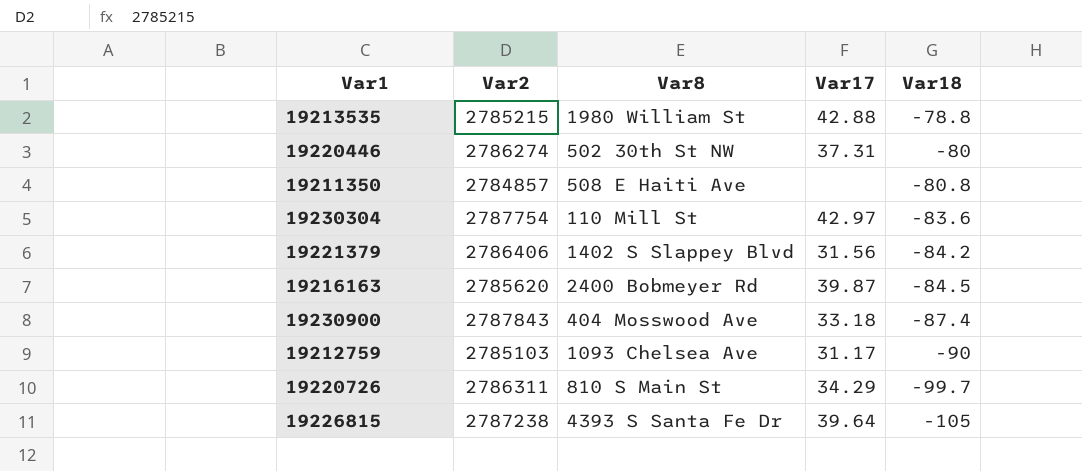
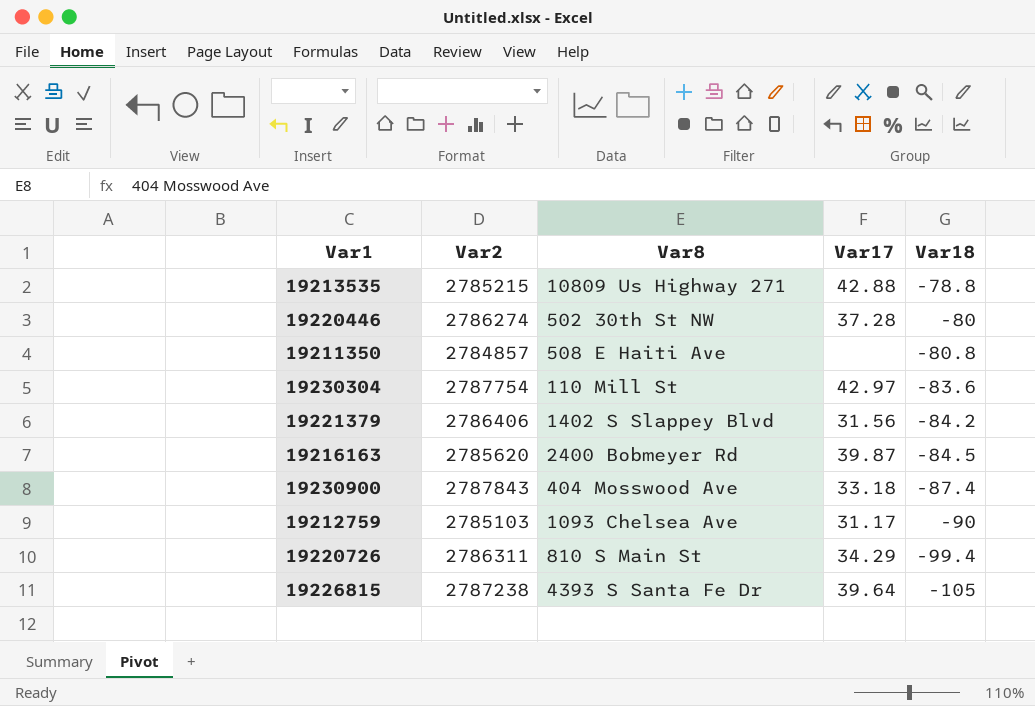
19213535 | Var8: 1980 William St -> 10809 Us Highway 271
19220446 | Var17: 37.31 -> 37.28
19220726 | Var18: -99.7 -> -99.4

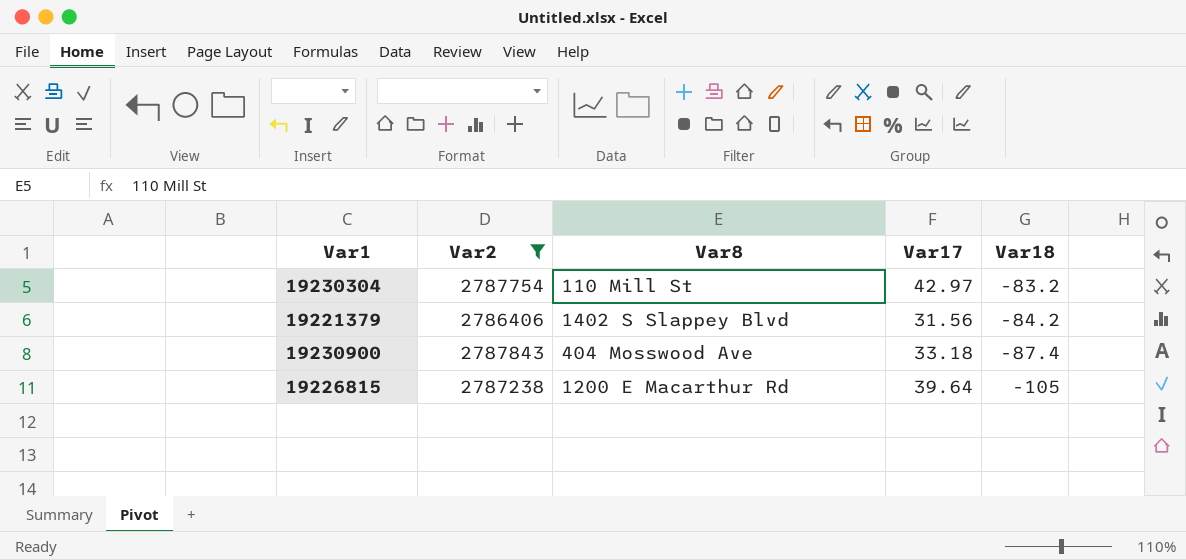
filter: none -> Var2 >= 2786406
19230304 | Var18: -83.6 -> -83.2
19226815 | Var8: 4393 S Santa Fe Dr -> 1200 E Macarthur Rd

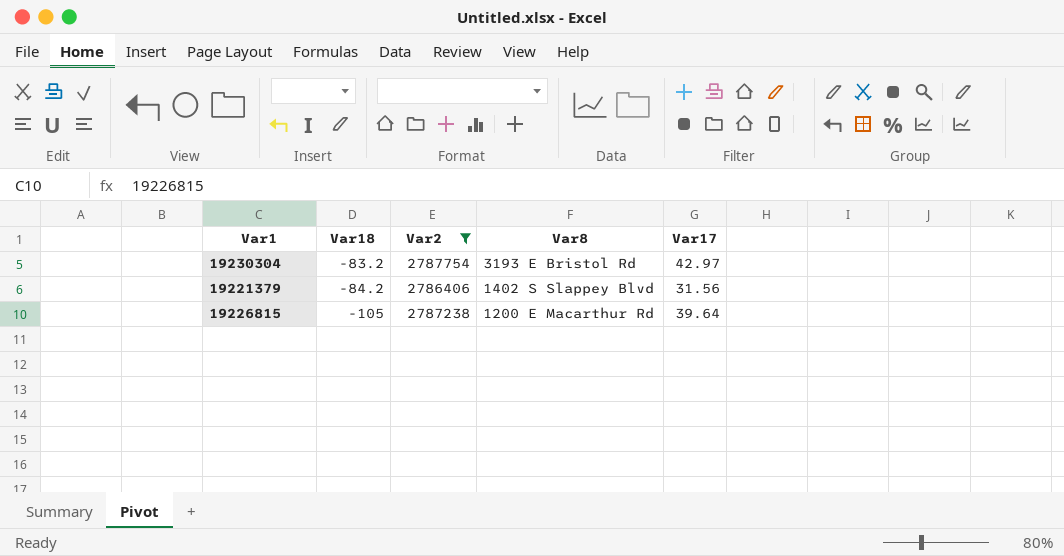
column Var18 | position: 5 -> 2
row 19230900: 2787843 | 404 Mosswood Ave | 33.18 | -87.4 -> none
19230304 | Var8: 110 Mill St -> 3193 E Bristol Rd

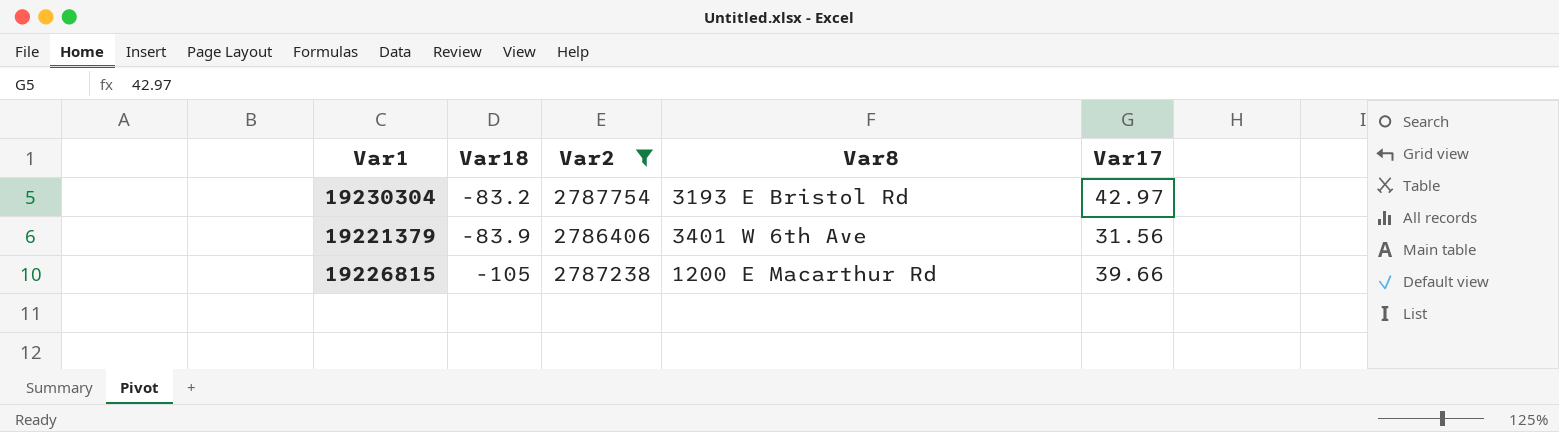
19221379 | Var18: -84.2 -> -83.9
19221379 | Var8: 1402 S Slappey Blvd -> 3401 W 6th Ave
19226815 | Var17: 39.64 -> 39.66

